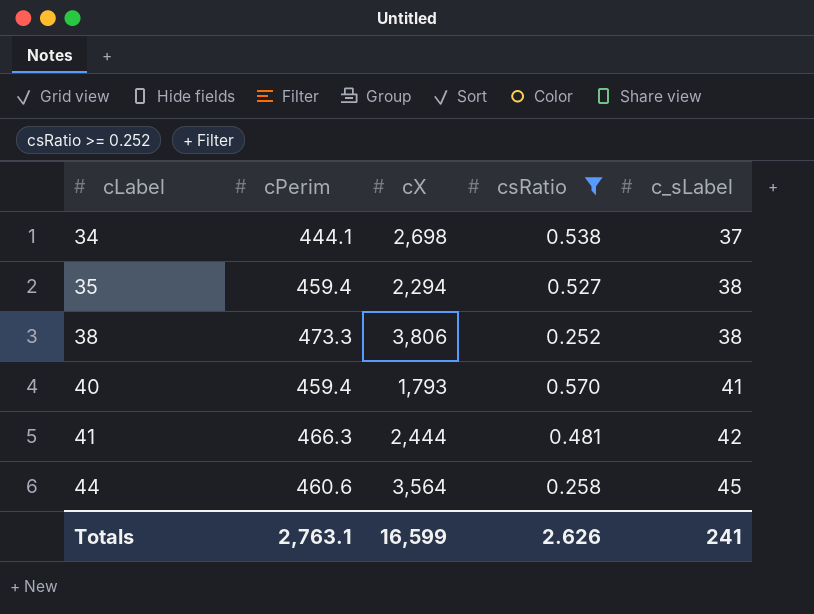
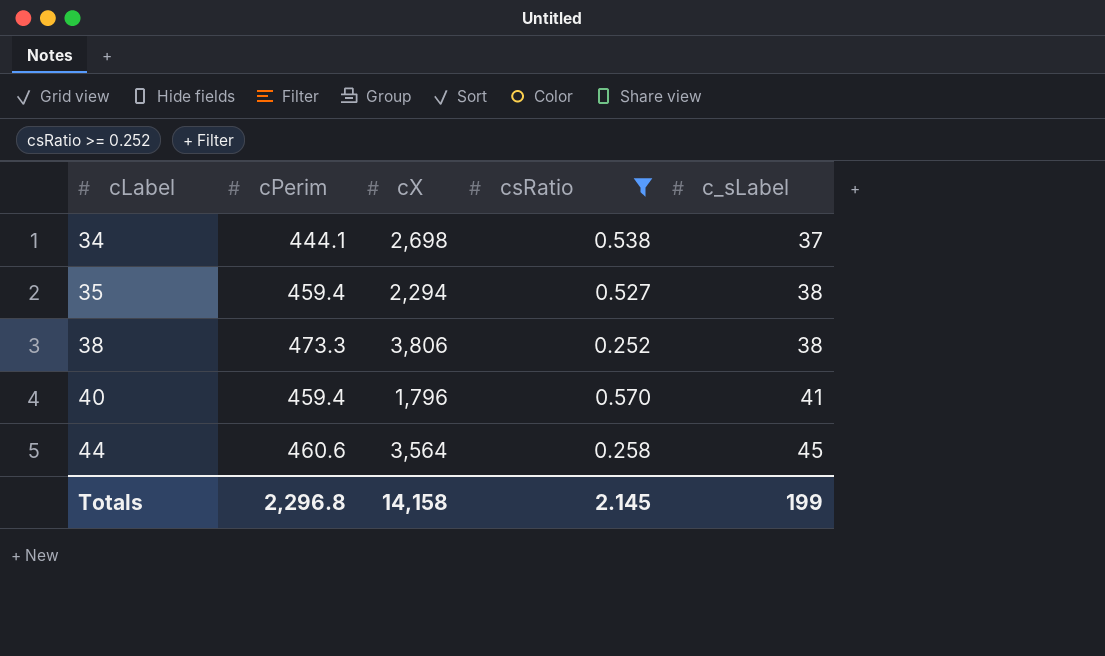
row 41: 466.3 | 2,444 | 0.481 | 42 -> none
40 | cX: 1,793 -> 1,796
Totals | cPerim: 2,763.1 -> 2,296.8
Totals | cX: 16,599 -> 14,158
Totals | csRatio: 2.626 -> 2.145
Totals | c_sLabel: 241 -> 199

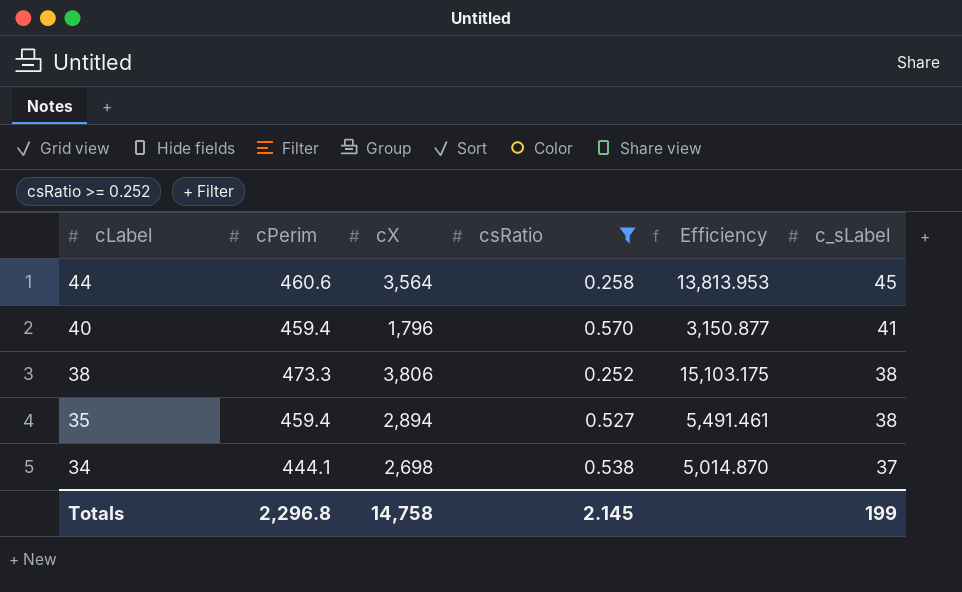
row order: cLabel ascending -> cLabel descending
column Efficiency | formula: none -> [cX] / [csRatio]
35 | cX: 2,294 -> 2,894
Totals | cX: 14,158 -> 14,758

